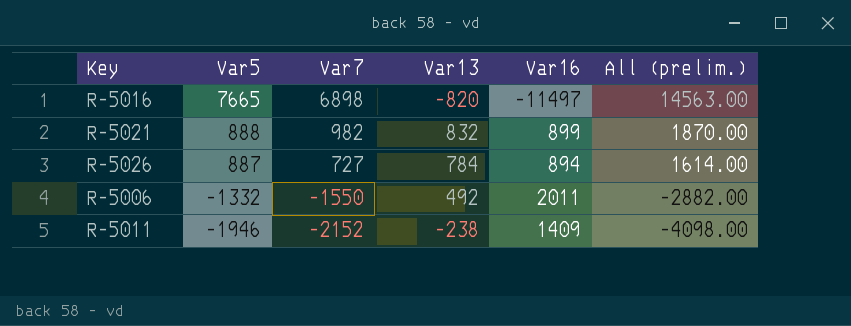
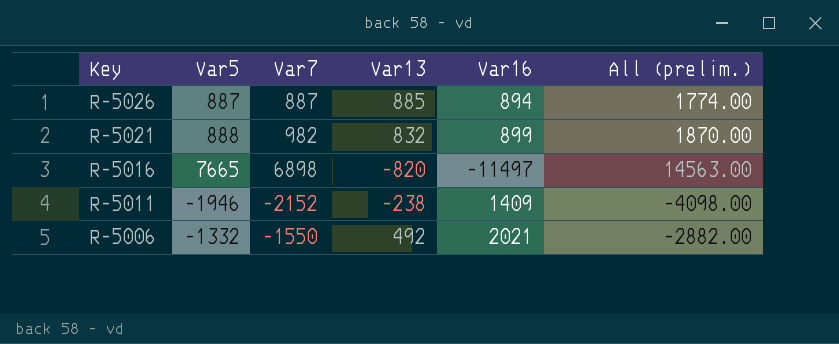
row order: Var5 descending -> Key descending
R-5026 | Var7: 727 -> 887
R-5026 | Var13: 784 -> 885
R-5026 | All (prelim.): 1614.00 -> 1774.00
R-5006 | Var16: 2011 -> 2021

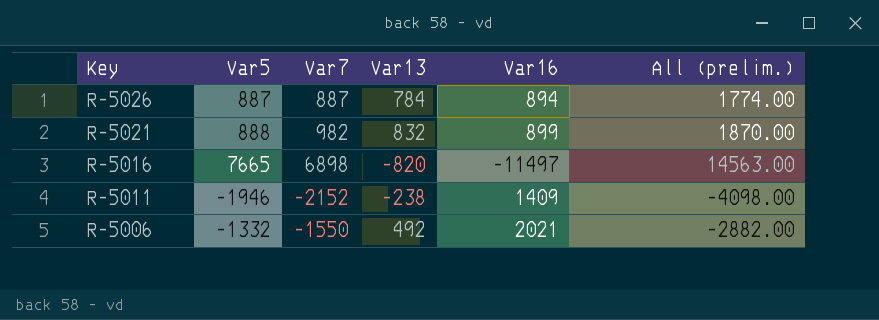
R-5026 | Var13: 885 -> 784

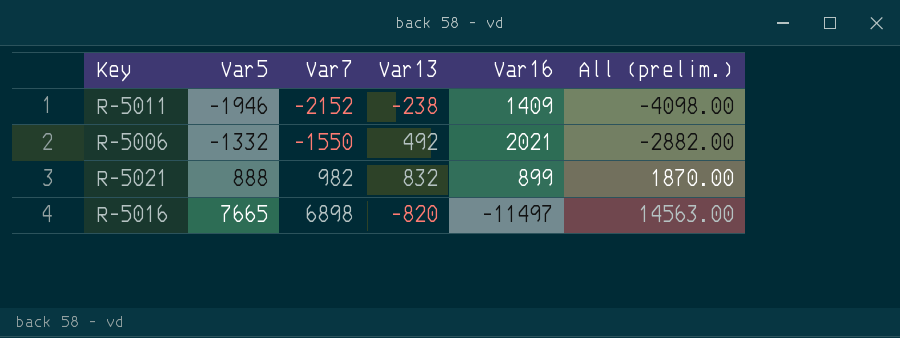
row order: Key descending -> Var5 ascending
row R-5026: 887 | 887 | 784 | 894 | 1774.00 -> none

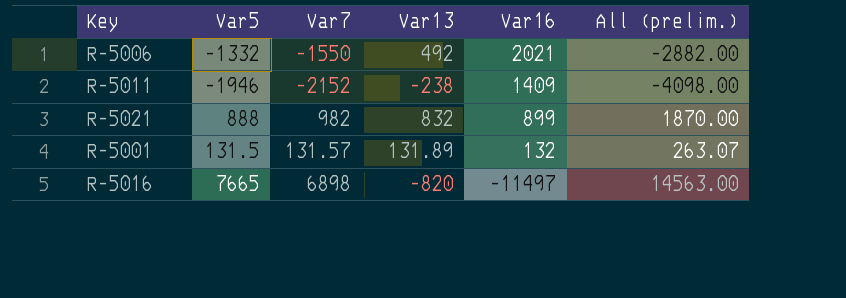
row order: Var5 ascending -> Var16 descending
row R-5001: none -> 131.5 | 131.57 | 131.89 | 132 | 263.07

